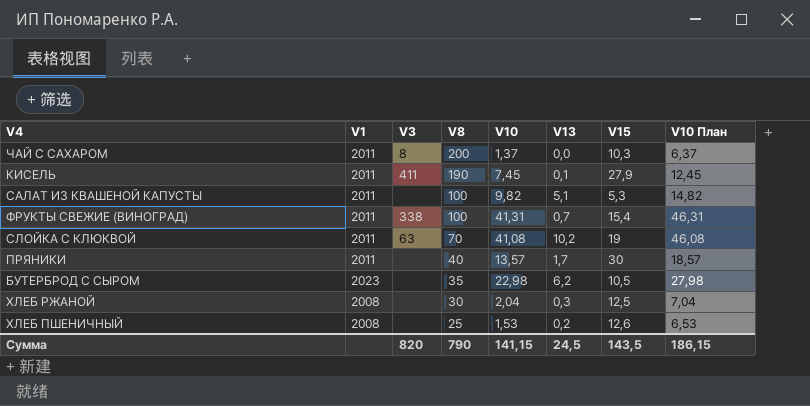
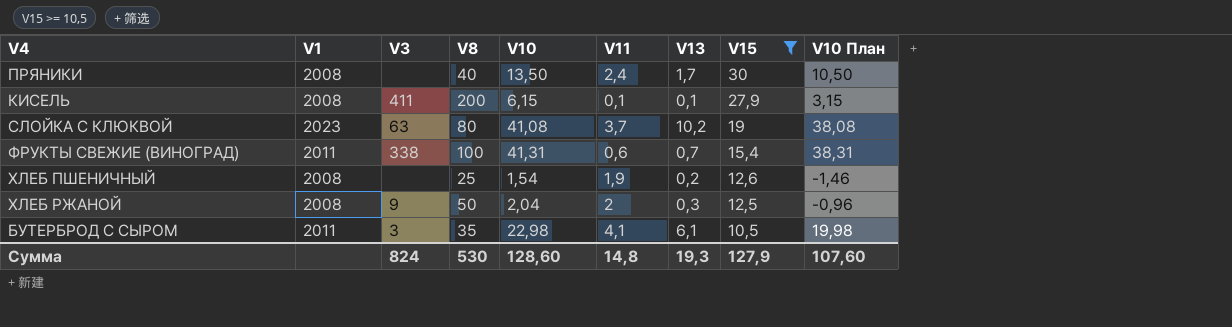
filter: none -> V15 >= 10,5
row order: V8 descending -> V15 descending
column V11 | position: none -> 6
column V10 План | formula: [V10] + 5 -> [V10] - 3
ПРЯНИКИ | V1: 2011 -> 2008
ПРЯНИКИ | V10: 13,57 -> 13,50
КИСЕЛЬ | V1: 2011 -> 2008
КИСЕЛЬ | V8: 190 -> 200
КИСЕЛЬ | V10: 7,45 -> 6,15
СЛОЙКА С КЛЮКВОЙ | V1: 2011 -> 2023
СЛОЙКА С КЛЮКВОЙ | V8: 70 -> 80
ХЛЕБ ПШЕНИЧНЫЙ | V10: 1,53 -> 1,54
ХЛЕБ РЖАНОЙ | V3: none -> 9
ХЛЕБ РЖАНОЙ | V8: 30 -> 50
БУТЕРБРОД С СЫРОМ | V1: 2023 -> 2011
БУТЕРБРОД С СЫРОМ | V3: none -> 3
БУТЕРБРОД С СЫРОМ | V13: 6,2 -> 6,1
Сумма | V3: 820 -> 824
Сумма | V8: 790 -> 530
Сумма | V10: 141,15 -> 128,60
Сумма | V13: 24,5 -> 19,3
Сумма | V15: 143,5 -> 127,9
Сумма | V10 План: 186,15 -> 107,60

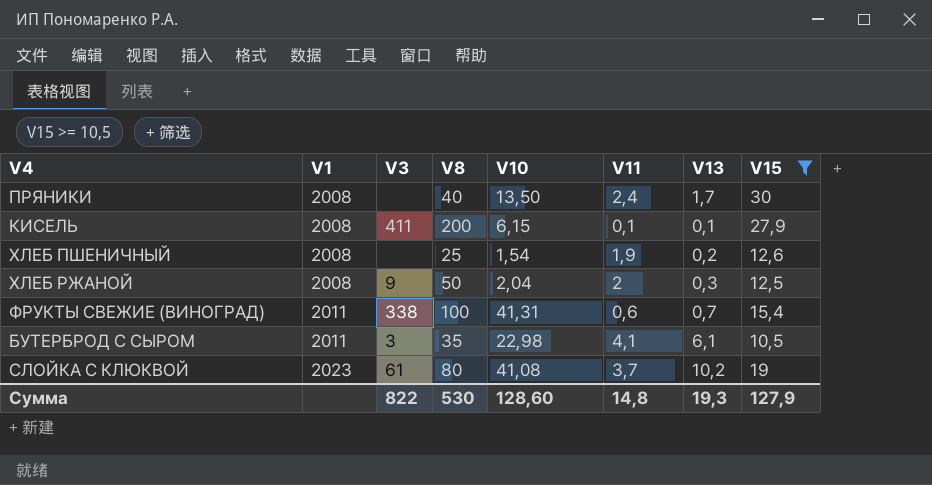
row order: V15 descending -> V1 ascending
column V10 План | formula: [V10] - 3 -> none
СЛОЙКА С КЛЮКВОЙ | V3: 63 -> 61
Сумма | V3: 824 -> 822

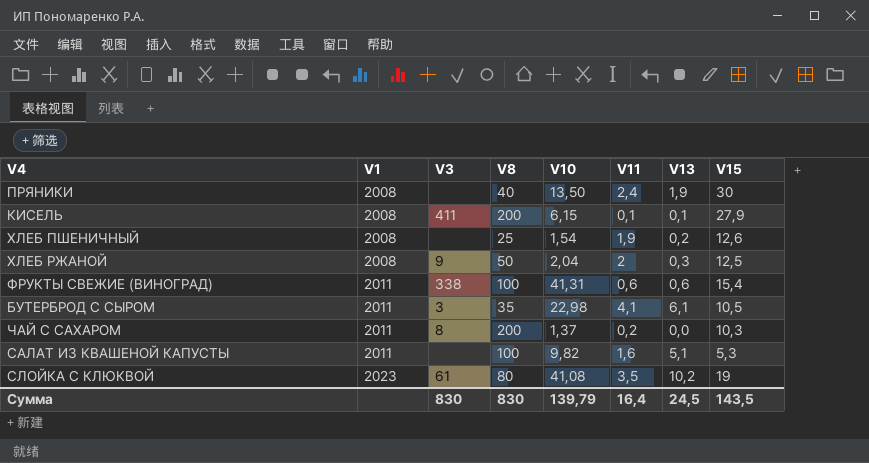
filter: V15 >= 10,5 -> none
ПРЯНИКИ | V13: 1,7 -> 1,9
ФРУКТЫ СВЕЖИЕ (ВИНОГРАД) | V13: 0,7 -> 0,6
СЛОЙКА С КЛЮКВОЙ | V11: 3,7 -> 3,5
Сумма | V3: 822 -> 830
Сумма | V8: 530 -> 830
Сумма | V10: 128,60 -> 139,79
Сумма | V11: 14,8 -> 16,4
Сумма | V13: 19,3 -> 24,5
Сумма | V15: 127,9 -> 143,5

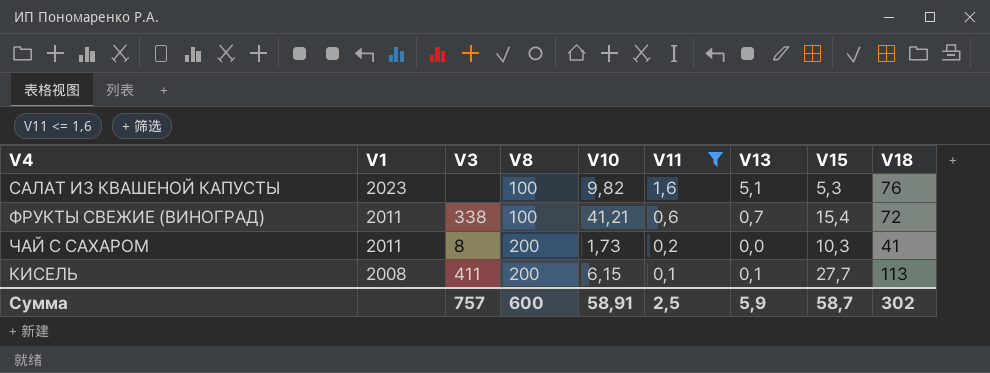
filter: none -> V11 <= 1,6
row order: V1 ascending -> V1 descending
column V18 | position: none -> 9
САЛАТ ИЗ КВАШЕНОЙ КАПУСТЫ | V1: 2011 -> 2023
ФРУКТЫ СВЕЖИЕ (ВИНОГРАД) | V10: 41,31 -> 41,21
ФРУКТЫ СВЕЖИЕ (ВИНОГРАД) | V13: 0,6 -> 0,7
ЧАЙ С САХАРОМ | V10: 1,37 -> 1,73
КИСЕЛЬ | V15: 27,9 -> 27,7
Сумма | V3: 830 -> 757
Сумма | V8: 830 -> 600
Сумма | V10: 139,79 -> 58,91
Сумма | V11: 16,4 -> 2,5
Сумма | V13: 24,5 -> 5,9
Сумма | V15: 143,5 -> 58,7

